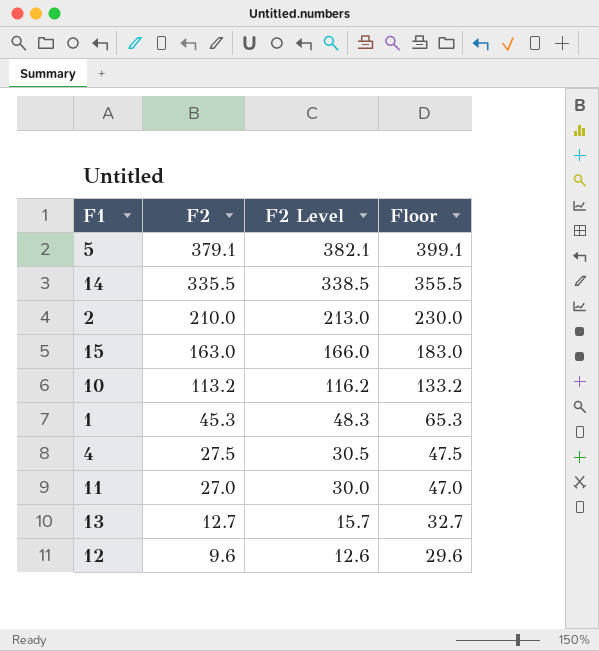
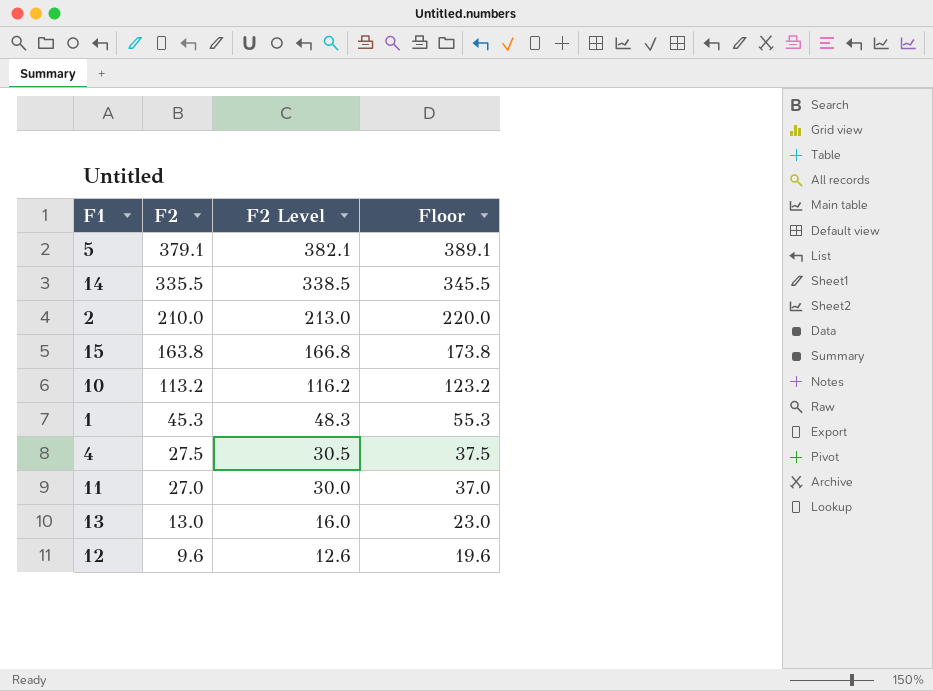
column Floor | formula: [F2] + 20 -> [F2] + 10
15 | F2: 163.0 -> 163.8
15 | F2 Level: 166.0 -> 166.8
13 | F2: 12.7 -> 13.0
13 | F2 Level: 15.7 -> 16.0

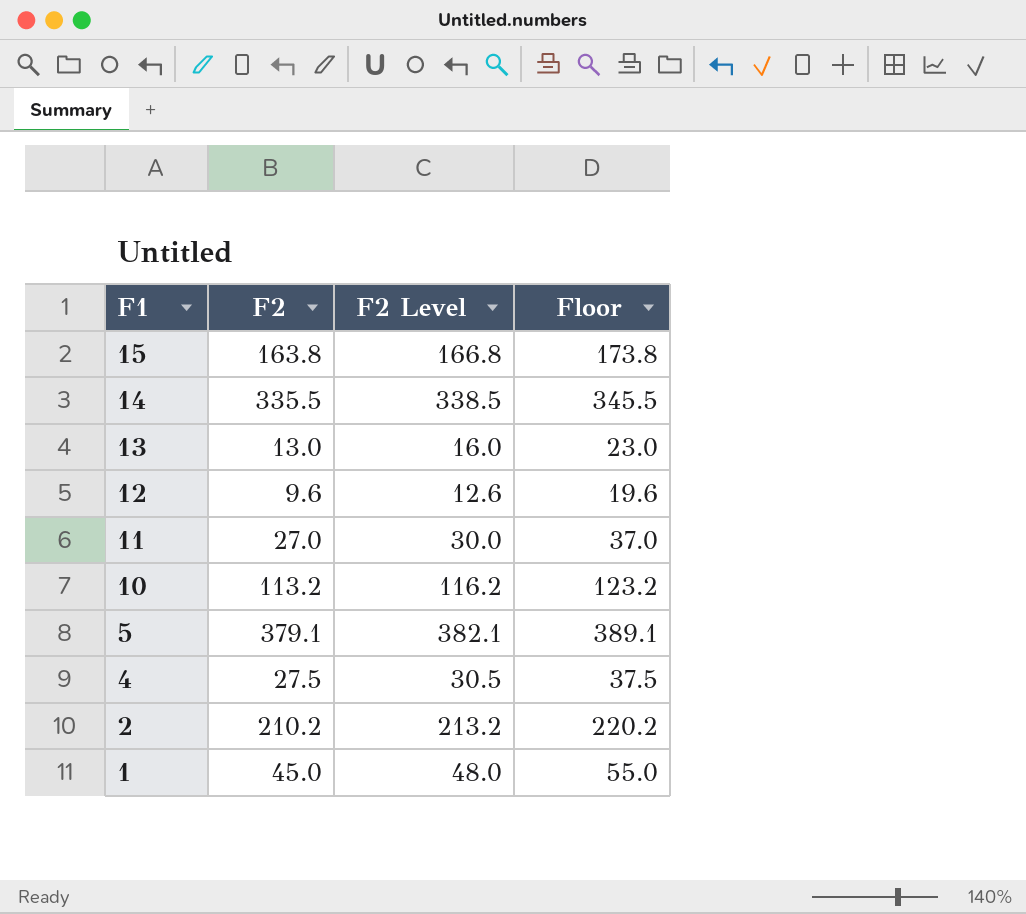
row order: F2 descending -> F1 descending
2 | F2: 210.0 -> 210.2
2 | F2 Level: 213.0 -> 213.2
2 | Floor: 220.0 -> 220.2
1 | F2: 45.3 -> 45.0
1 | F2 Level: 48.3 -> 48.0
1 | Floor: 55.3 -> 55.0

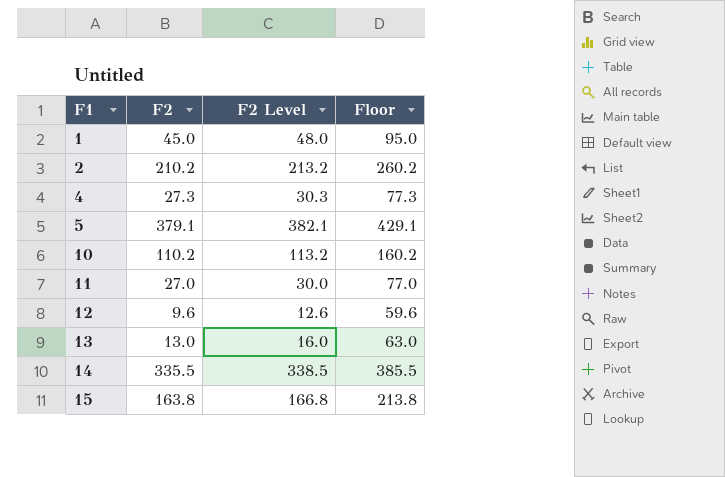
row order: F1 descending -> F1 ascending
column Floor | formula: [F2] + 10 -> [F2] + 50
4 | F2: 27.5 -> 27.3
4 | F2 Level: 30.5 -> 30.3
10 | F2: 113.2 -> 110.2
10 | F2 Level: 116.2 -> 113.2

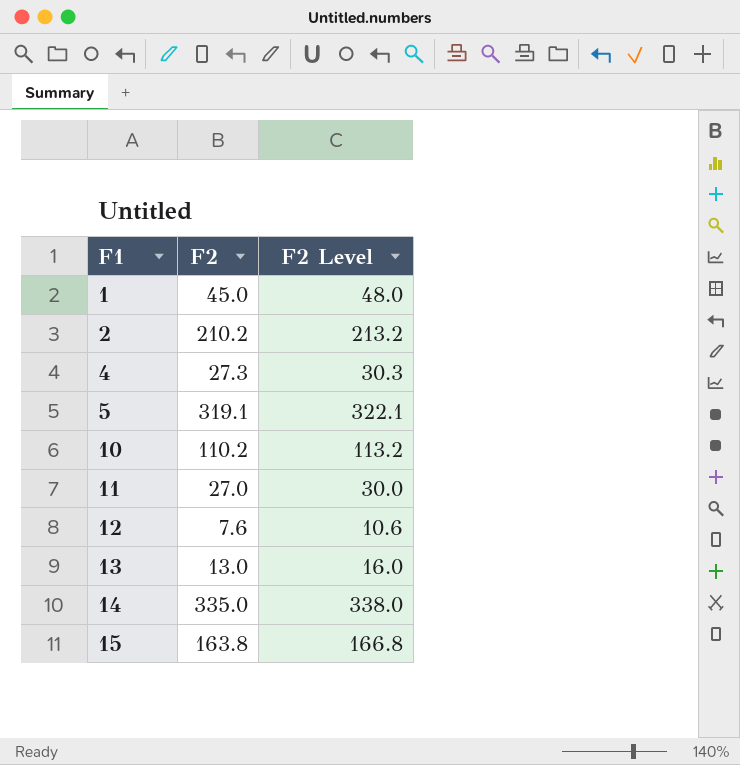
column Floor | formula: [F2] + 50 -> none
5 | F2: 379.1 -> 319.1
5 | F2 Level: 382.1 -> 322.1
12 | F2: 9.6 -> 7.6
12 | F2 Level: 12.6 -> 10.6
14 | F2: 335.5 -> 335.0
14 | F2 Level: 338.5 -> 338.0

